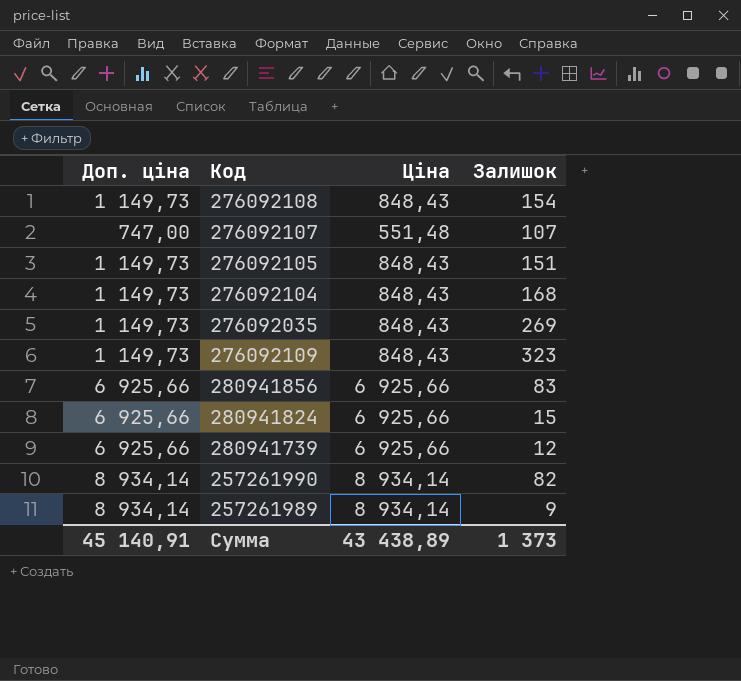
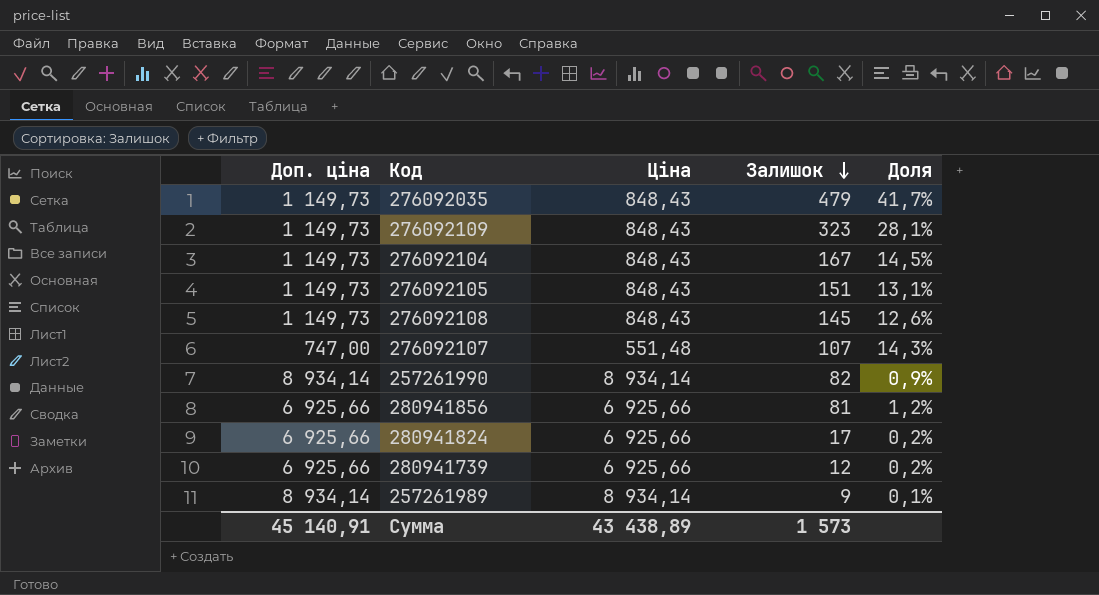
row order: none -> Залишок descending
column Доля | formula: none -> [Залишок] / [Доп. ціна]
276092035 | Залишок: 269 -> 479
276092104 | Залишок: 168 -> 167
276092108 | Залишок: 154 -> 145
280941856 | Залишок: 83 -> 81
280941824 | Залишок: 15 -> 17
Сумма | Залишок: 1 373 -> 1 573

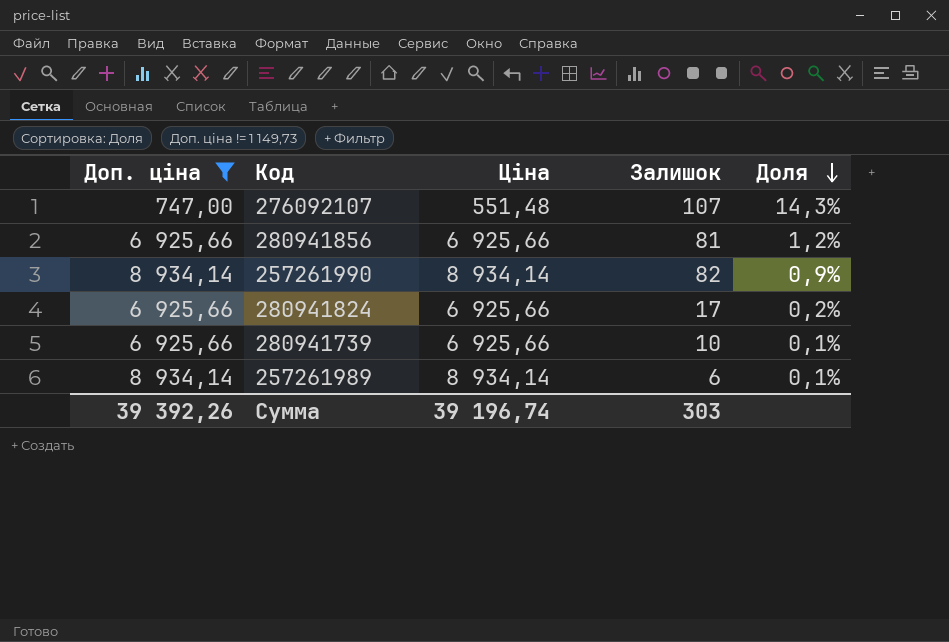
filter: none -> Доп. ціна != 1 149,73
row order: Залишок descending -> Доля descending
280941739 | Залишок: 12 -> 10
280941739 | Доля: 0,2% -> 0,1%
257261989 | Залишок: 9 -> 6
Сумма | Доп. ціна: 45 140,91 -> 39 392,26
Сумма | Ціна: 43 438,89 -> 39 196,74
Сумма | Залишок: 1 573 -> 303

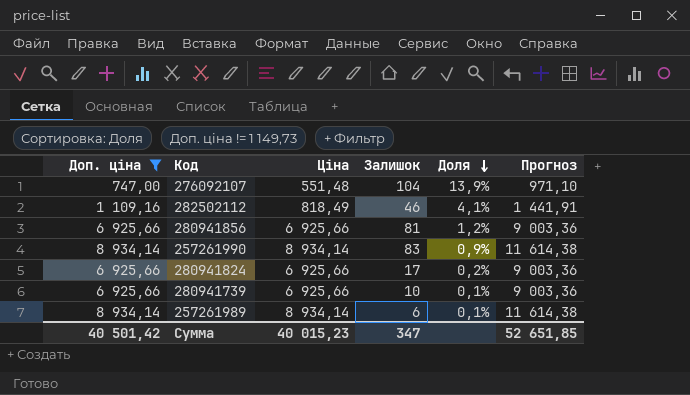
column Прогноз | formula: none -> [Доп. ціна] * 1,3
276092107 | Залишок: 107 -> 104
276092107 | Доля: 14,3% -> 13,9%
row 282502112: none -> 1 109,16 | 818,49 | 46 | 4,1% | 1 441,91
257261990 | Залишок: 82 -> 83
Сумма | Доп. ціна: 39 392,26 -> 40 501,42
Сумма | Ціна: 39 196,74 -> 40 015,23
Сумма | Залишок: 303 -> 347

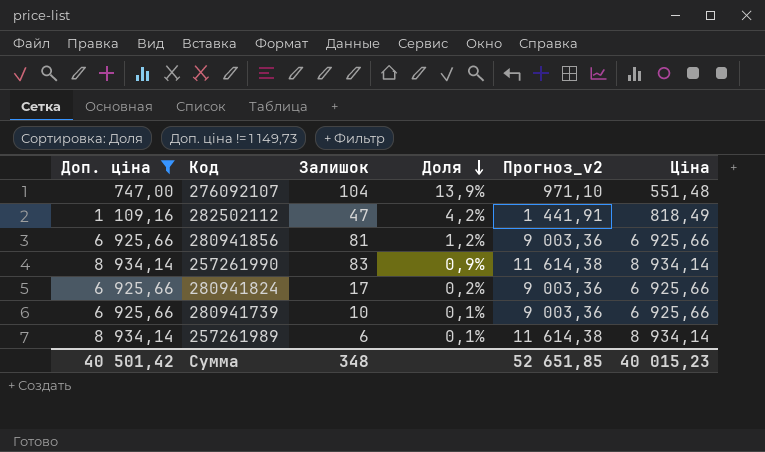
column name: Прогноз -> Прогноз_v2
column Ціна | position: 3 -> 6
282502112 | Залишок: 46 -> 47
282502112 | Доля: 4,1% -> 4,2%
Сумма | Залишок: 347 -> 348

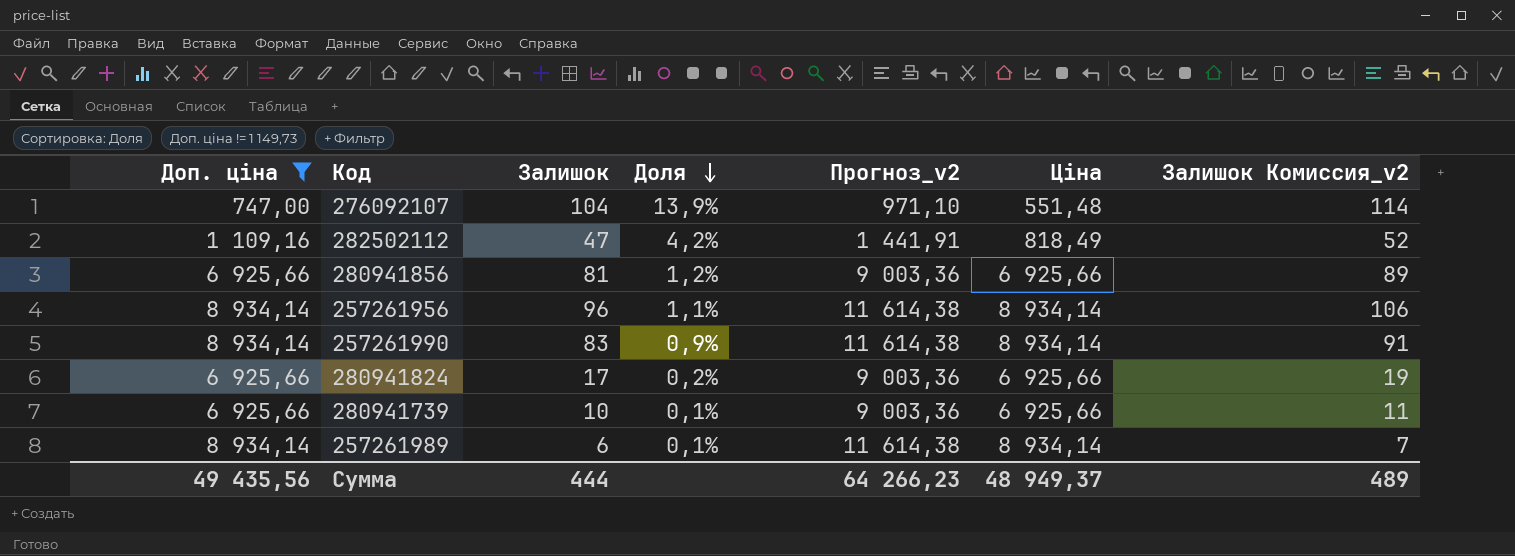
column Залишок Комиссия_v2 | formula: none -> [Залишок] * 1,1
row 257261956: none -> 8 934,14 | 96 | 1,1% | 11 614,38 | 8 934,14 | 106
Сумма | Доп. ціна: 40 501,42 -> 49 435,56
Сумма | Залишок: 348 -> 444
Сумма | Прогноз_v2: 52 651,85 -> 64 266,23
Сумма | Ціна: 40 015,23 -> 48 949,37

